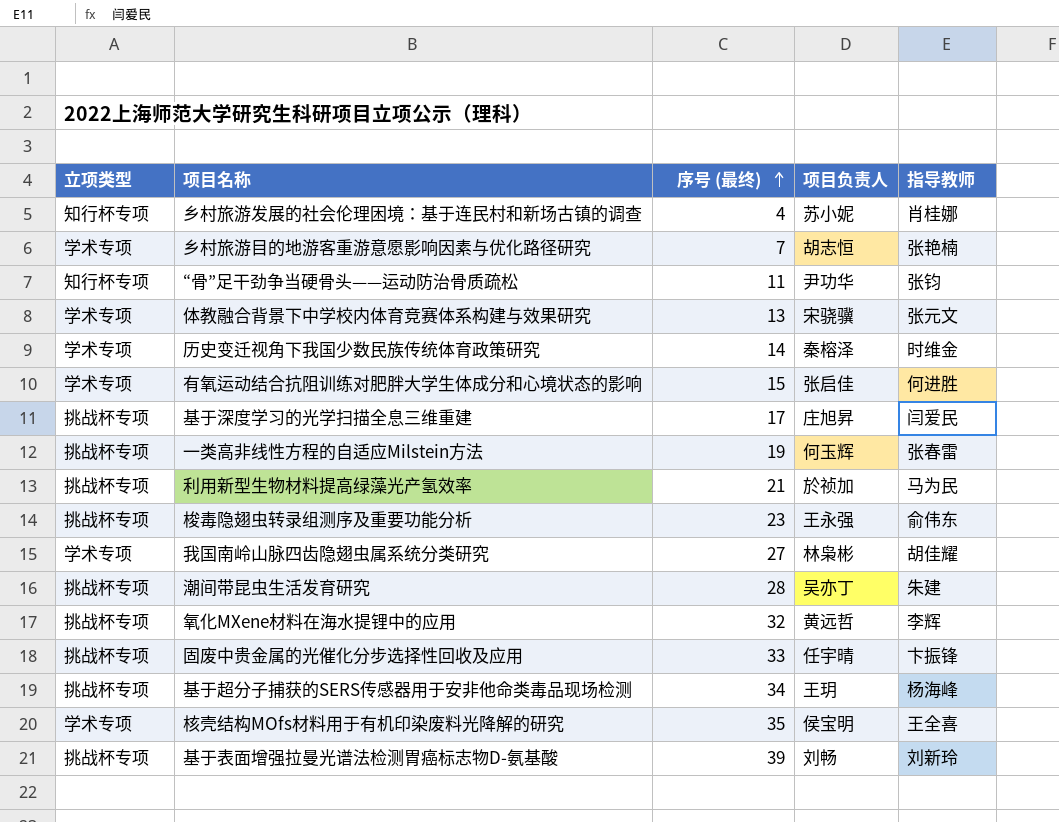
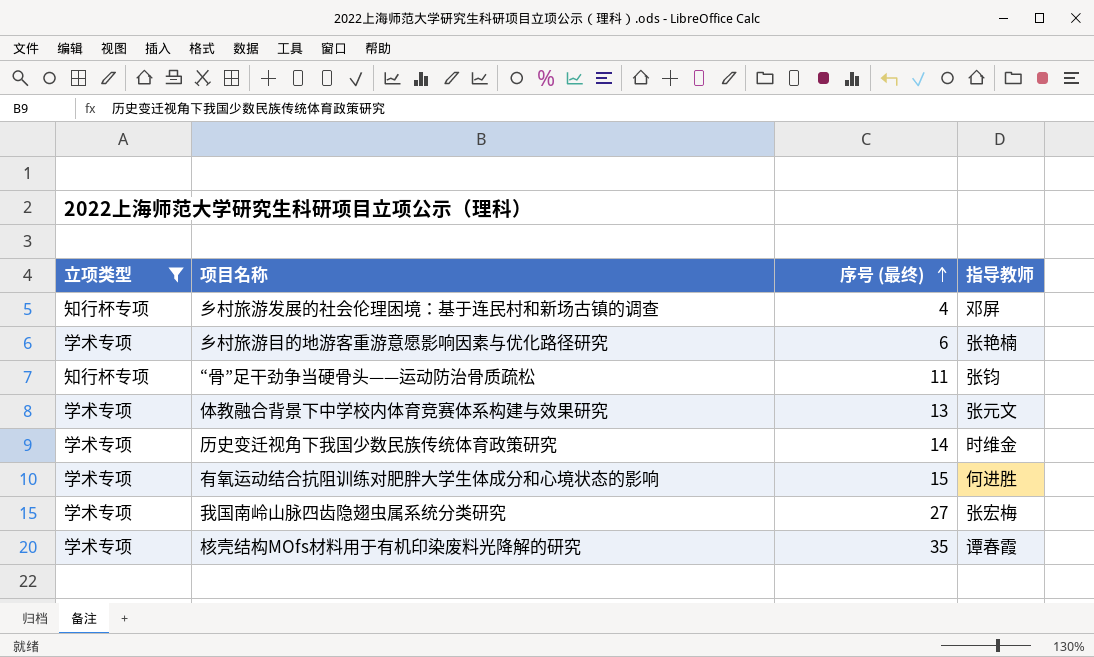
filter: none -> 立项类型 != 挑战杯专项
column 项目负责人 | position: 4 -> none
乡村旅游发展的社会伦理困境：基于连民村和新场古镇的调查 | 指导教师: 肖桂娜 -> 邓屏
乡村旅游目的地游客重游意愿影响因素与优化路径研究 | 序号 (最终): 7 -> 6
我国南岭山脉四齿隐翅虫属系统分类研究 | 指导教师: 胡佳耀 -> 张宏梅
核壳结构MOfs材料用于有机印染废料光降解的研究 | 指导教师: 王全喜 -> 谭春霞

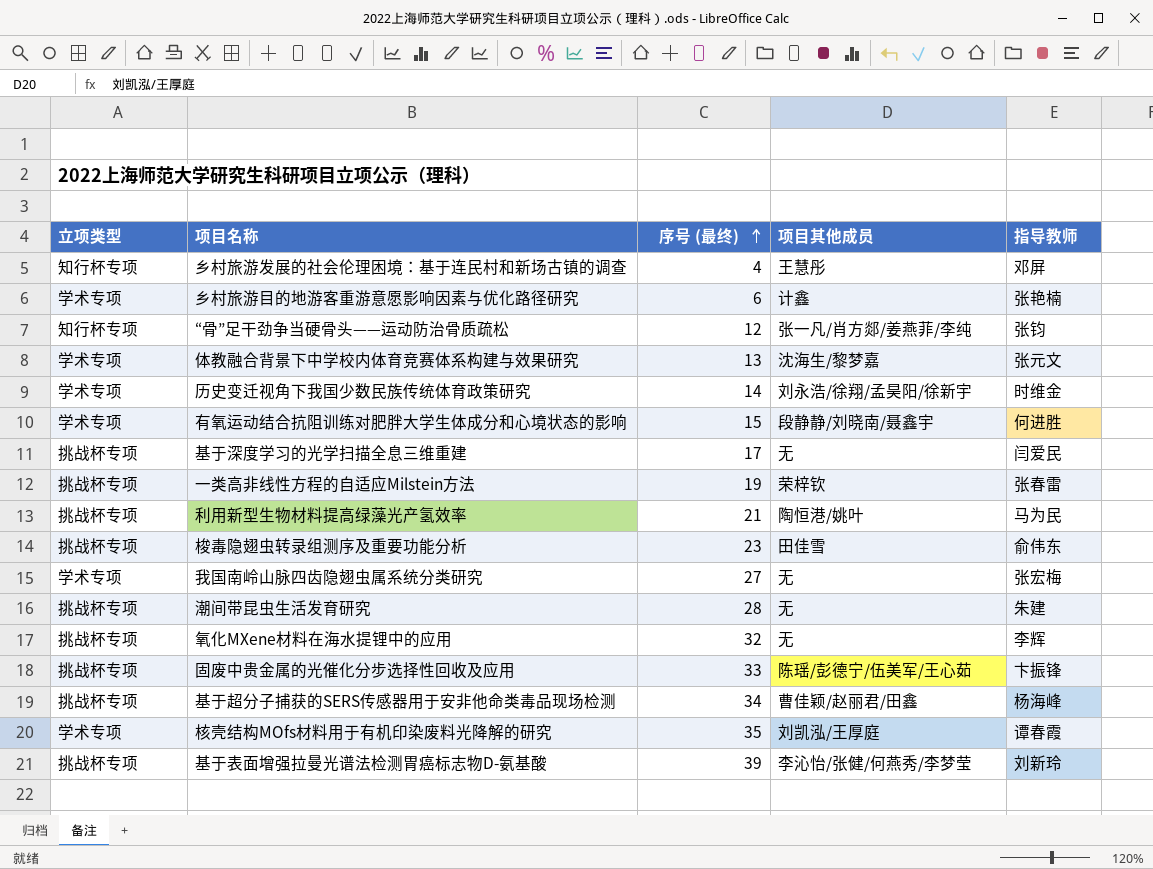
filter: 立项类型 != 挑战杯专项 -> none
column 项目其他成员 | position: none -> 4
“骨”足干劲争当硬骨头——运动防治骨质疏松 | 序号 (最终): 11 -> 12

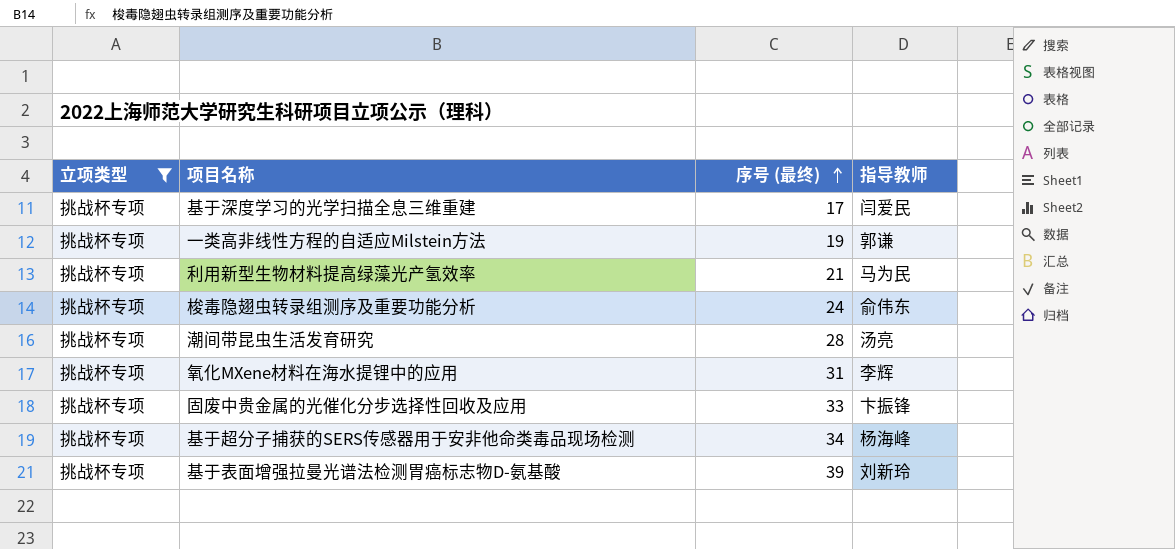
filter: none -> 立项类型 = 挑战杯专项
column 项目其他成员 | position: 4 -> none
一类高非线性方程的自适应Milstein方法 | 指导教师: 张春雷 -> 郭谦
梭毒隐翅虫转录组测序及重要功能分析 | 序号 (最终): 23 -> 24
潮间带昆虫生活发育研究 | 指导教师: 朱建 -> 汤亮
氧化MXene材料在海水提锂中的应用 | 序号 (最终): 32 -> 31

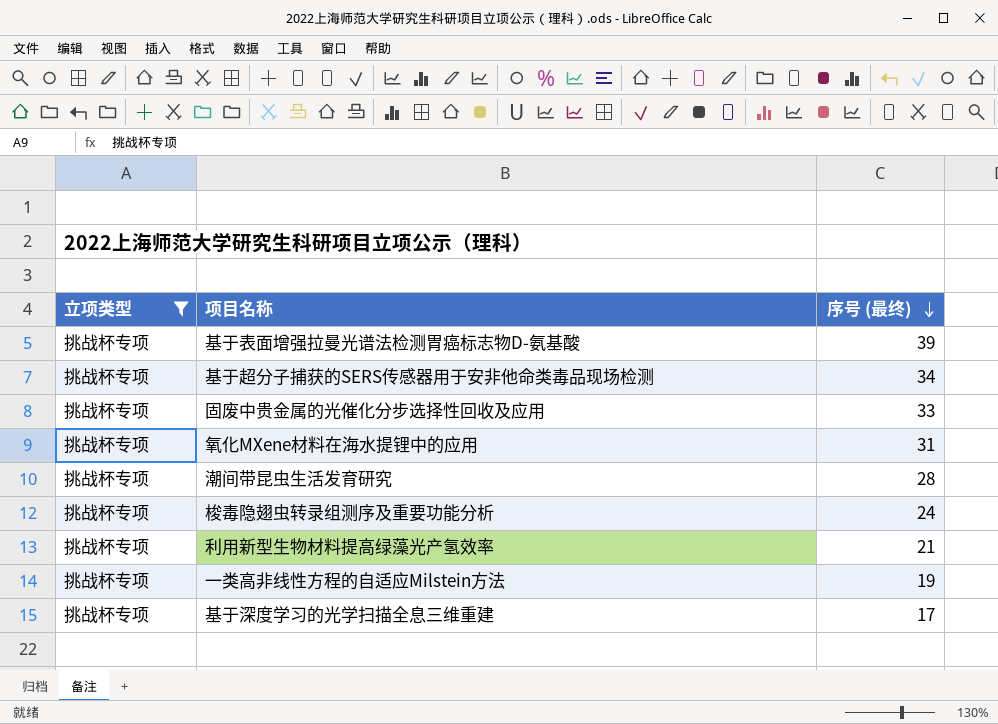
row order: 序号 (最终) ascending -> 序号 (最终) descending
column 指导教师 | position: 4 -> none

